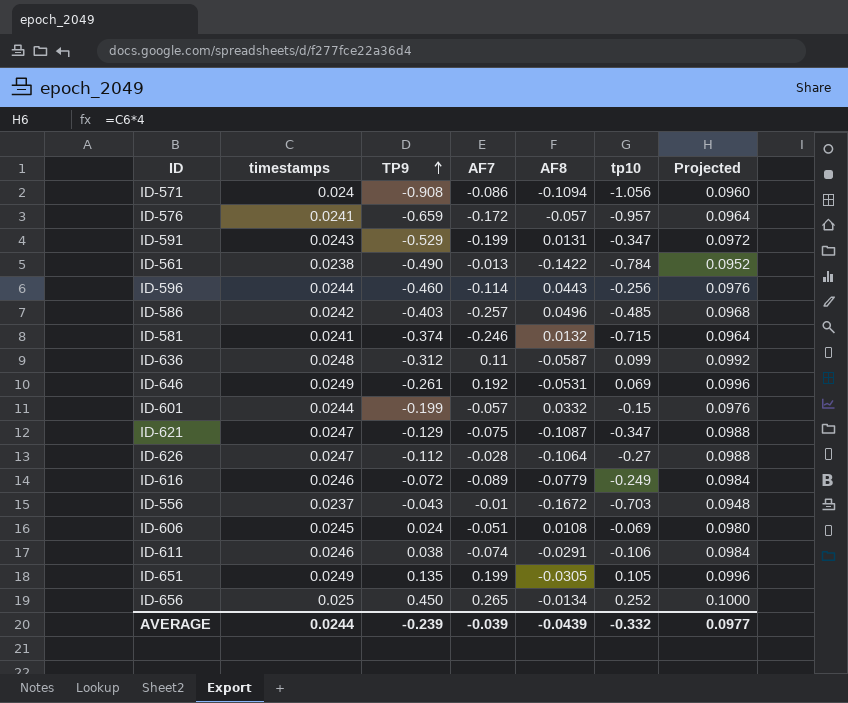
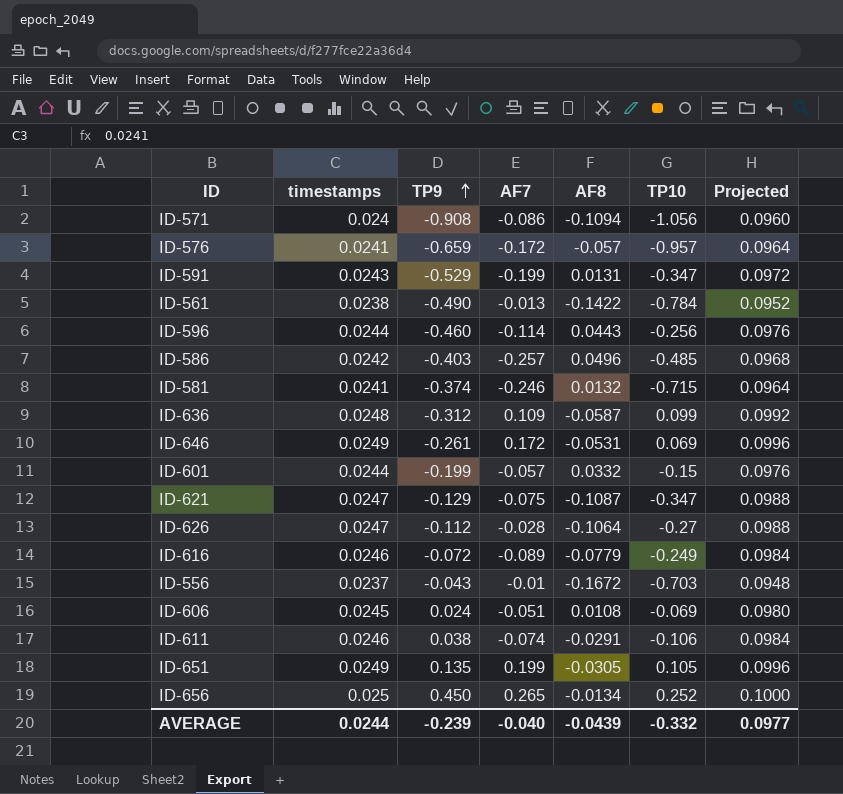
column name: tp10 -> TP10
ID-636 | AF7: 0.11 -> 0.109
ID-646 | AF7: 0.192 -> 0.172
AVERAGE | AF7: -0.039 -> -0.040

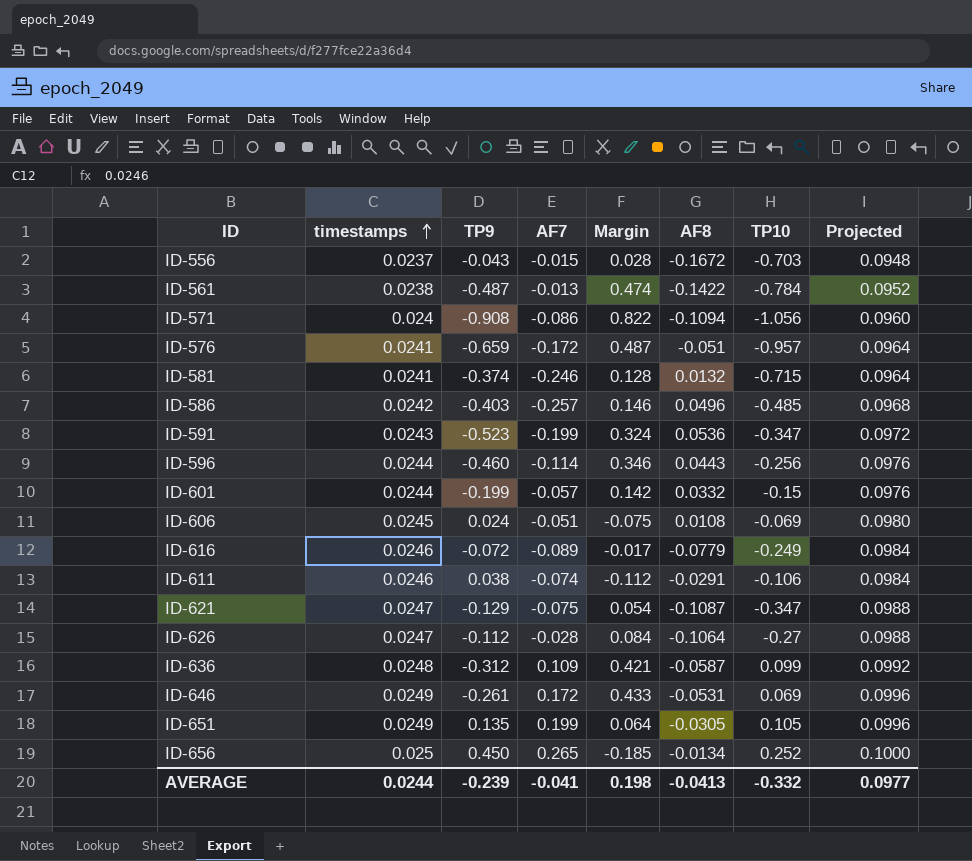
row order: TP9 ascending -> timestamps ascending
column Margin | formula: none -> [AF7] - [TP9]
ID-556 | AF7: -0.01 -> -0.015
ID-561 | TP9: -0.490 -> -0.487
ID-576 | AF8: -0.057 -> -0.051
ID-591 | TP9: -0.529 -> -0.523
ID-591 | AF8: 0.0131 -> 0.0536
AVERAGE | AF7: -0.040 -> -0.041
AVERAGE | AF8: -0.0439 -> -0.0413

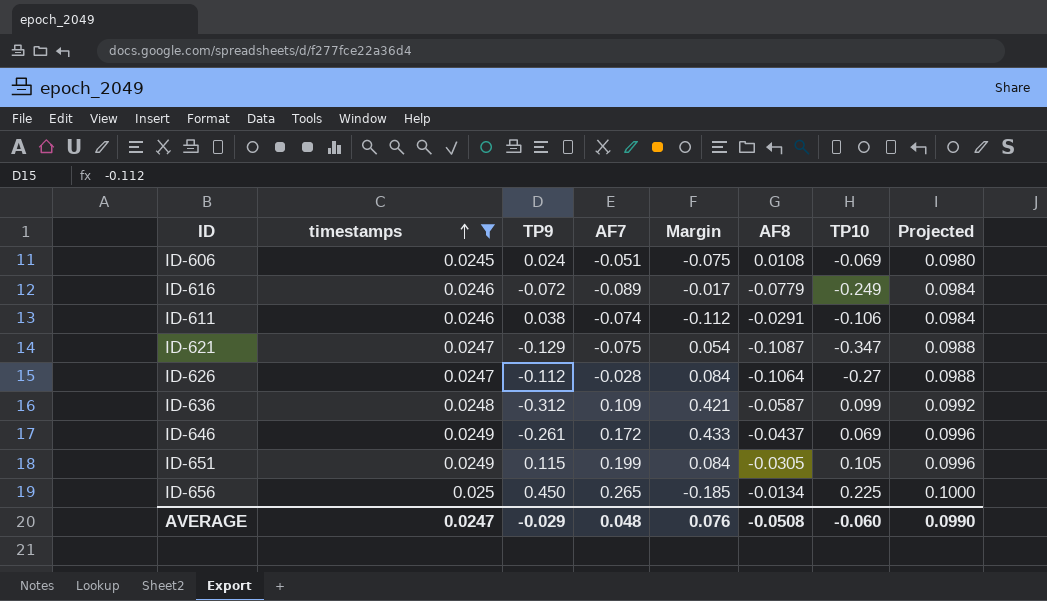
filter: none -> timestamps >= 0.0245
ID-646 | AF8: -0.0531 -> -0.0437
ID-651 | TP9: 0.135 -> 0.115
ID-651 | Margin: 0.064 -> 0.084
ID-656 | TP10: 0.252 -> 0.225
AVERAGE | timestamps: 0.0244 -> 0.0247
AVERAGE | TP9: -0.239 -> -0.029
AVERAGE | AF7: -0.041 -> 0.048
AVERAGE | Margin: 0.198 -> 0.076
AVERAGE | AF8: -0.0413 -> -0.0508
AVERAGE | TP10: -0.332 -> -0.060
AVERAGE | Projected: 0.0977 -> 0.0990

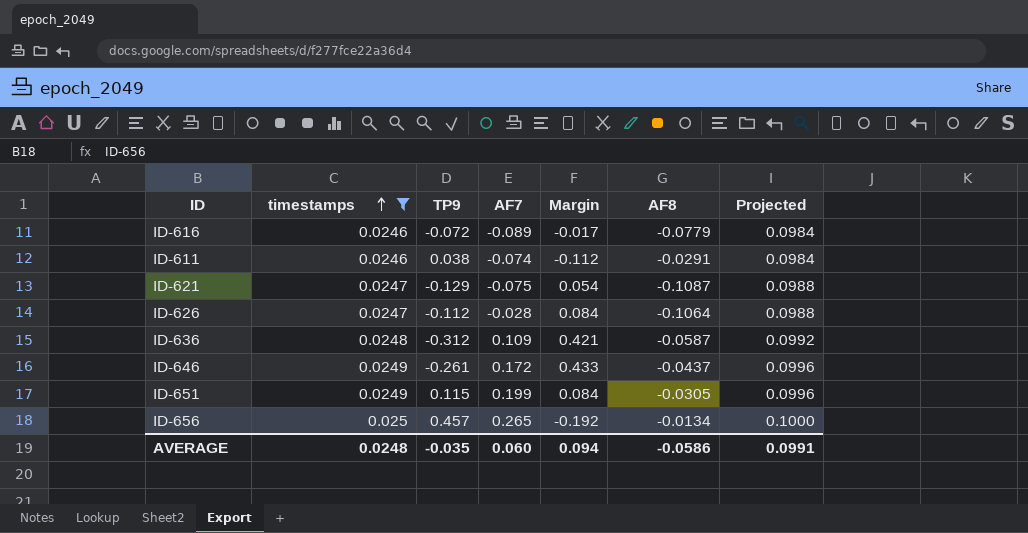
column TP10 | position: 7 -> none
row ID-606: 0.0245 | 0.024 | -0.051 | -0.075 | 0.0108 | -0.069 | 0.0980 -> none
ID-656 | TP9: 0.450 -> 0.457
ID-656 | Margin: -0.185 -> -0.192
AVERAGE | timestamps: 0.0247 -> 0.0248
AVERAGE | TP9: -0.029 -> -0.035
AVERAGE | AF7: 0.048 -> 0.060
AVERAGE | Margin: 0.076 -> 0.094
AVERAGE | AF8: -0.0508 -> -0.0586
AVERAGE | Projected: 0.0990 -> 0.0991

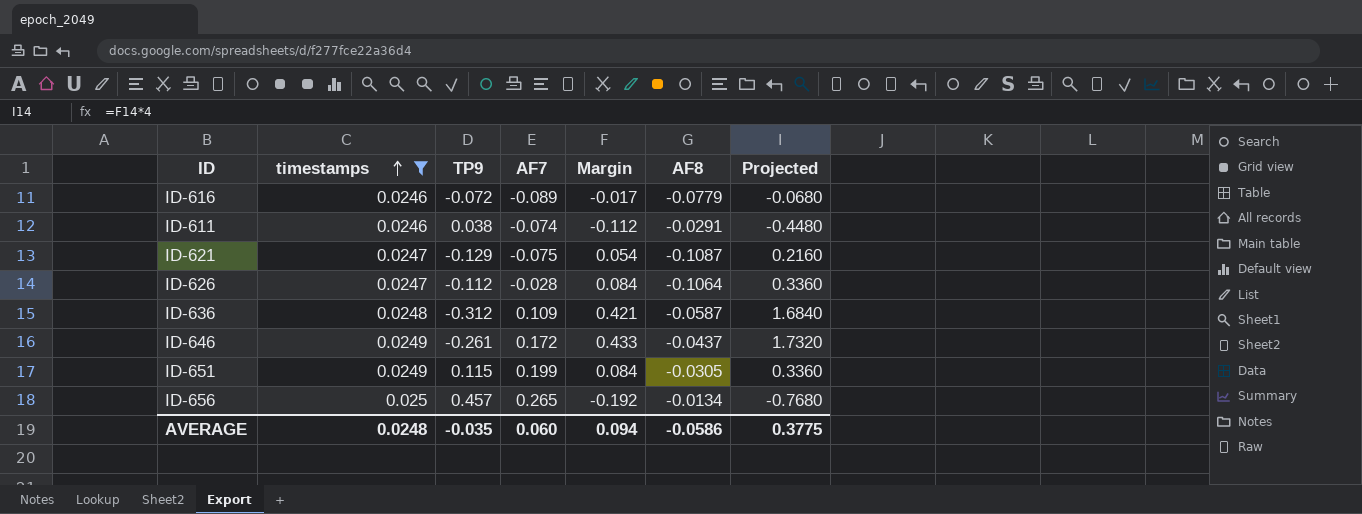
column Projected | formula: [timestamps] * 4 -> [Margin] * 4
AVERAGE | Projected: 0.0991 -> 0.3775

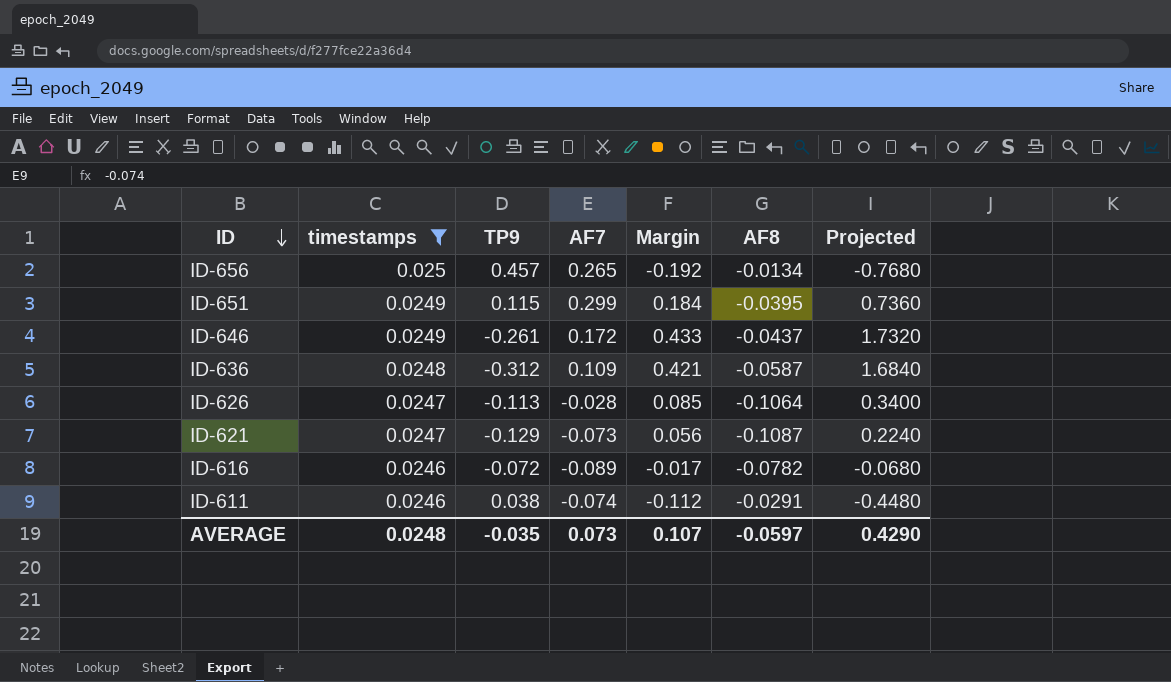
row order: timestamps ascending -> ID descending
ID-651 | AF7: 0.199 -> 0.299
ID-651 | Margin: 0.084 -> 0.184
ID-651 | AF8: -0.0305 -> -0.0395
ID-651 | Projected: 0.3360 -> 0.7360
ID-626 | TP9: -0.112 -> -0.113
ID-626 | Margin: 0.084 -> 0.085
ID-626 | Projected: 0.3360 -> 0.3400
ID-621 | AF7: -0.075 -> -0.073
ID-621 | Margin: 0.054 -> 0.056
ID-621 | Projected: 0.2160 -> 0.2240
ID-616 | AF8: -0.0779 -> -0.0782
AVERAGE | AF7: 0.060 -> 0.073
AVERAGE | Margin: 0.094 -> 0.107
AVERAGE | AF8: -0.0586 -> -0.0597
AVERAGE | Projected: 0.3775 -> 0.4290

